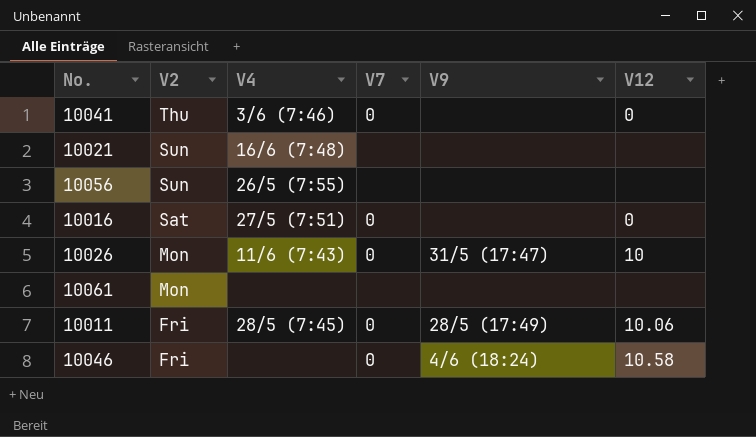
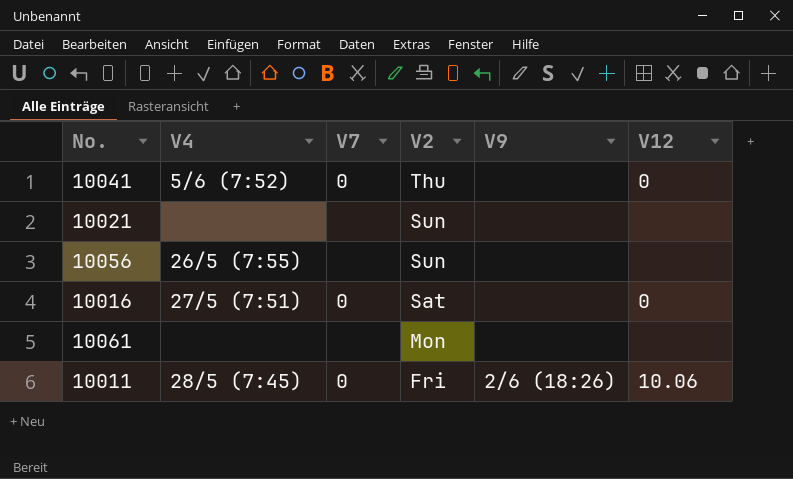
column V2 | position: 2 -> 4
row 10026: Mon | 11/6 (7:43) | 0 | 31/5 (17:47) | 10 -> none
row 10046: Fri | none | 0 | 4/6 (18:24) | 10.58 -> none
10041 | V4: 3/6 (7:46) -> 5/6 (7:52)
10021 | V4: 16/6 (7:48) -> none
10011 | V9: 28/5 (17:49) -> 2/6 (18:26)

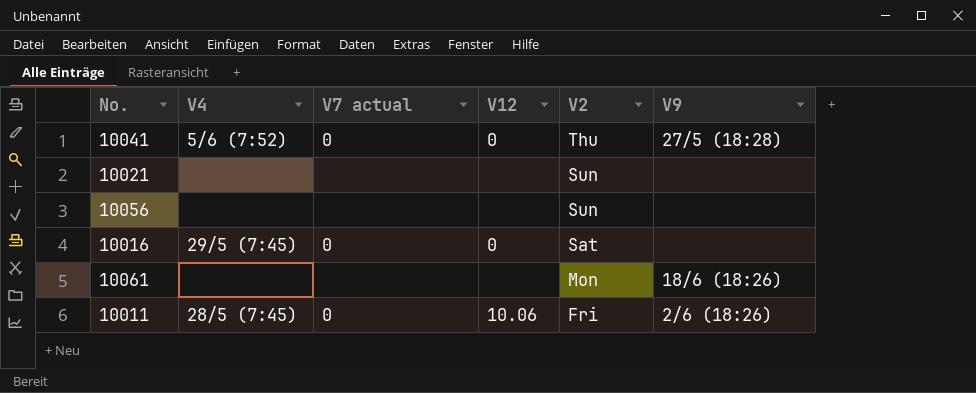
column name: V7 -> V7 actual
column V12 | position: 6 -> 4
10041 | V9: none -> 27/5 (18:28)
10056 | V4: 26/5 (7:55) -> none
10016 | V4: 27/5 (7:51) -> 29/5 (7:45)
10061 | V9: none -> 18/6 (18:26)

